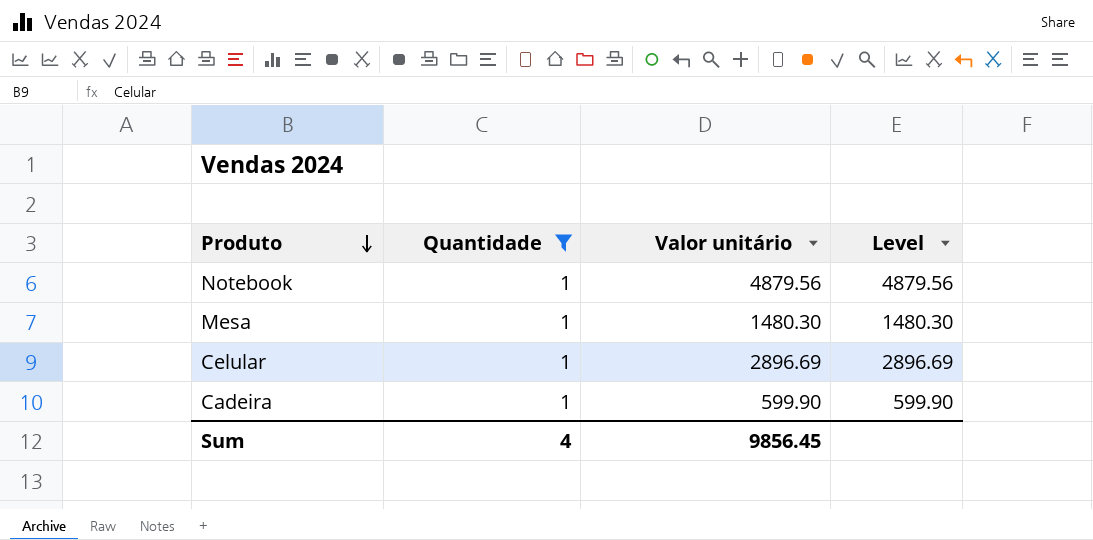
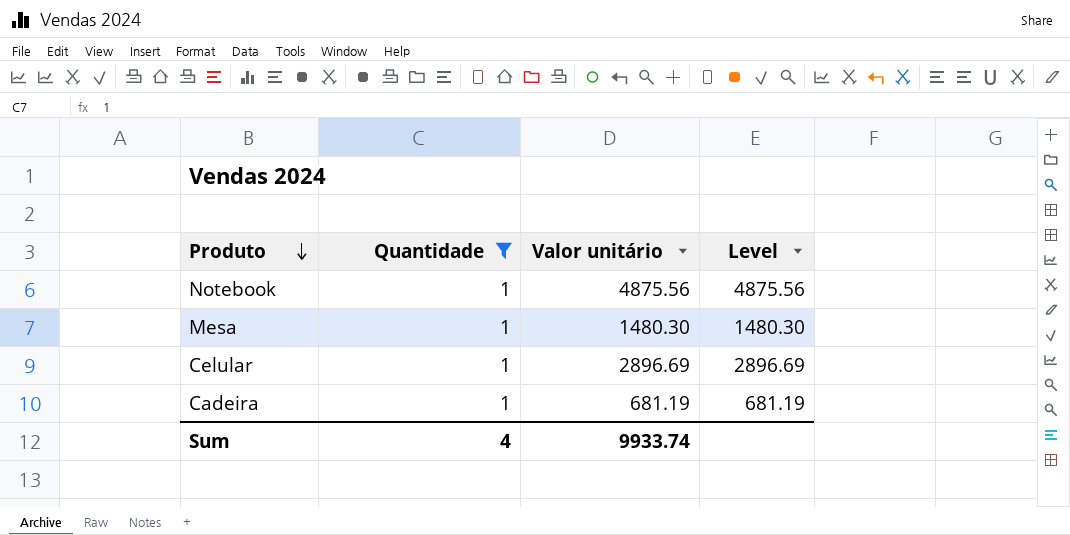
Notebook | Valor unitário: 4879.56 -> 4875.56
Notebook | Level: 4879.56 -> 4875.56
Cadeira | Valor unitário: 599.90 -> 681.19
Cadeira | Level: 599.90 -> 681.19
Sum | Valor unitário: 9856.45 -> 9933.74

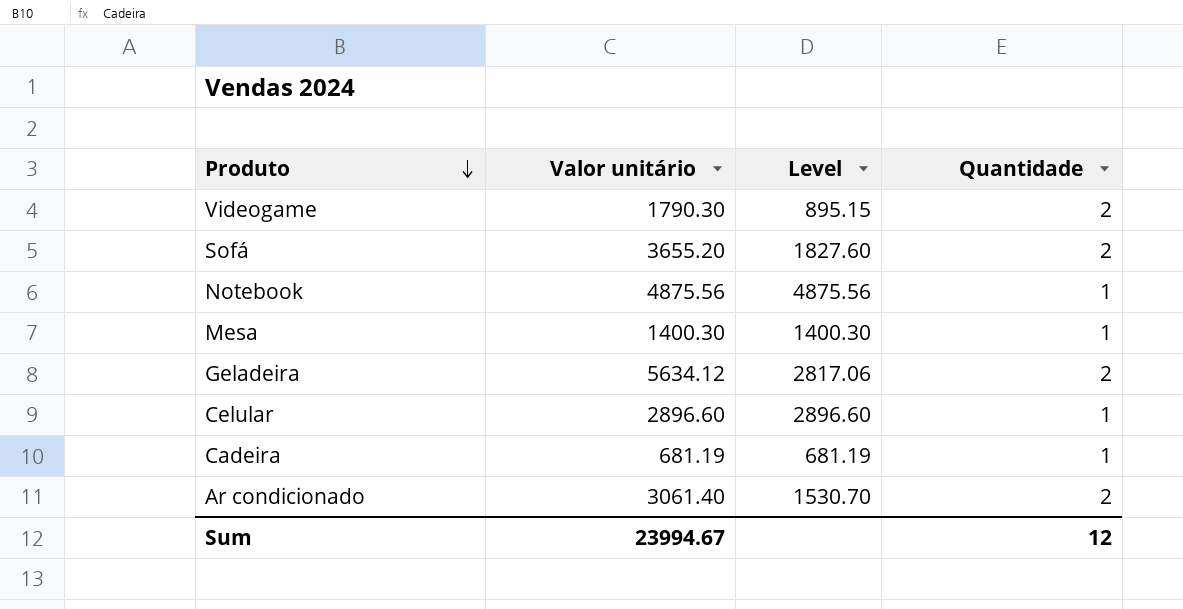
filter: Quantidade = 1 -> none
column Quantidade | position: 2 -> 4
Mesa | Valor unitário: 1480.30 -> 1400.30
Mesa | Level: 1480.30 -> 1400.30
Celular | Valor unitário: 2896.69 -> 2896.60
Celular | Level: 2896.69 -> 2896.60
Sum | Valor unitário: 9933.74 -> 23994.67
Sum | Quantidade: 4 -> 12

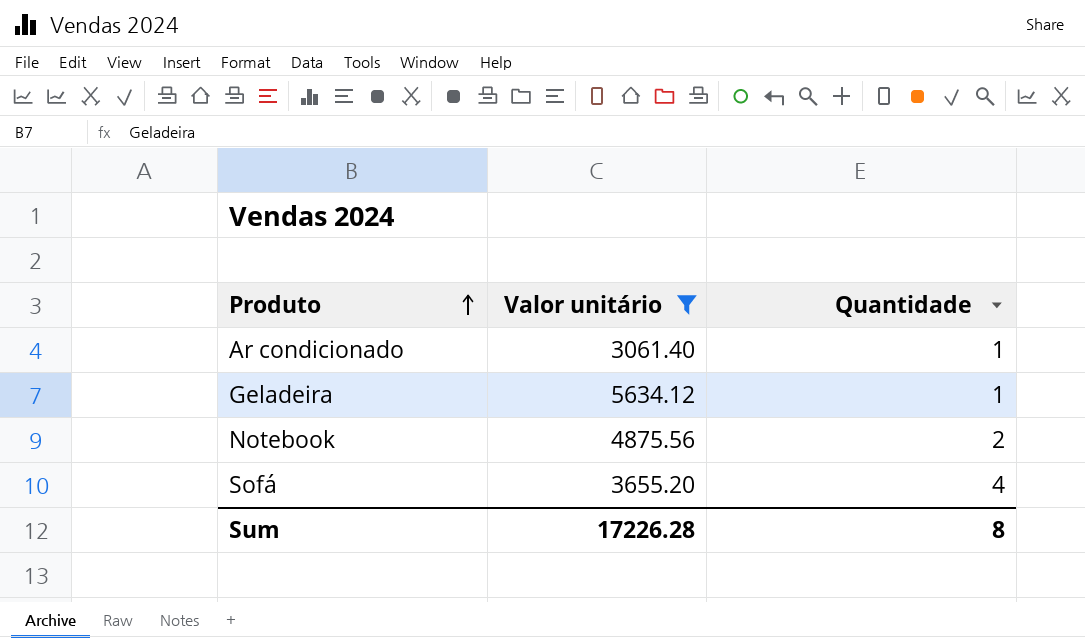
filter: none -> Valor unitário >= 3061.40
row order: Produto descending -> Produto ascending
column Level | formula: [Valor unitário] / [Quantidade] -> none
Ar condicionado | Quantidade: 2 -> 1
Geladeira | Quantidade: 2 -> 1
Notebook | Quantidade: 1 -> 2
Sofá | Quantidade: 2 -> 4
Sum | Valor unitário: 23994.67 -> 17226.28
Sum | Quantidade: 12 -> 8

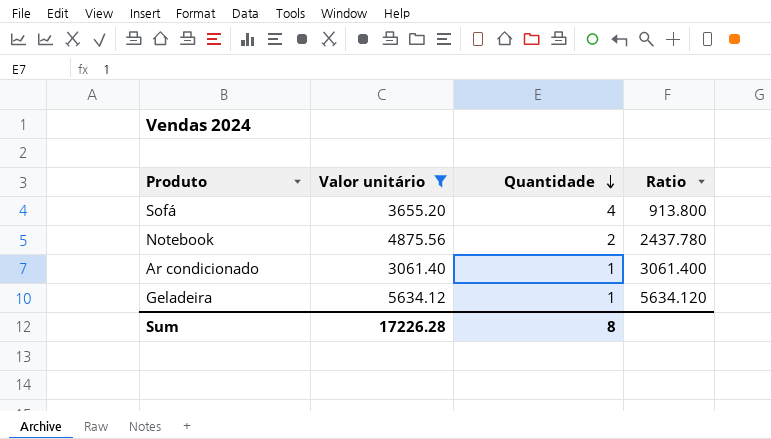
row order: Produto ascending -> Quantidade descending
column Ratio | formula: none -> [Valor unitário] / [Quantidade]

